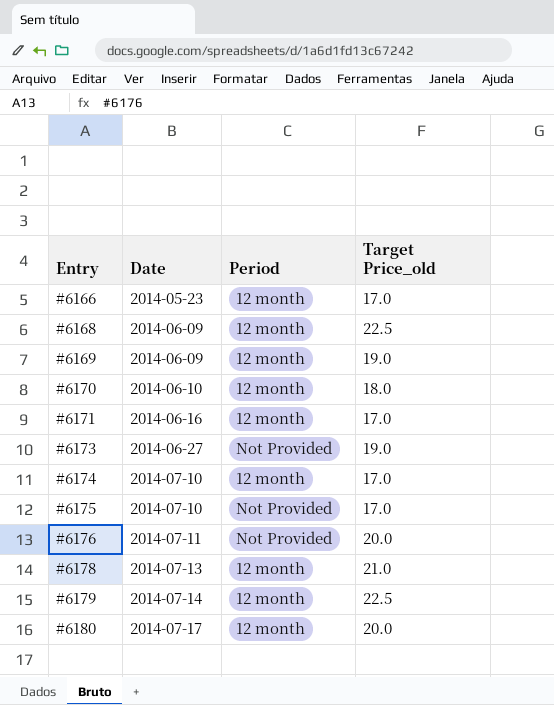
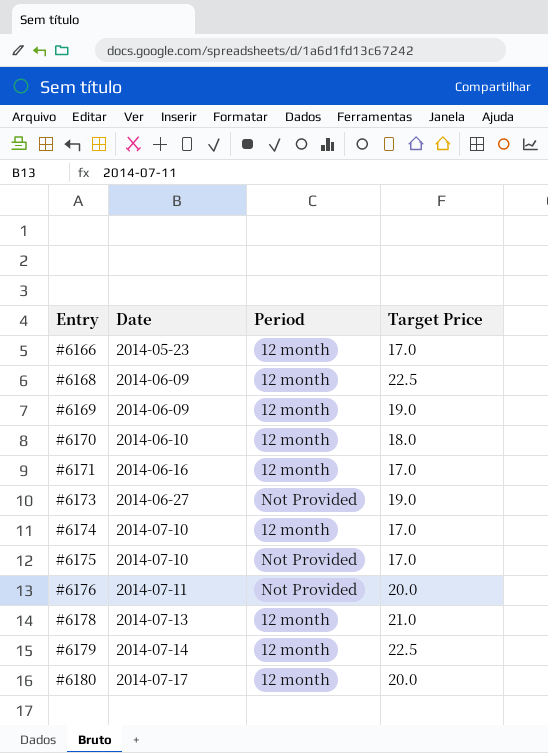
column name: Target Price_old -> Target Price

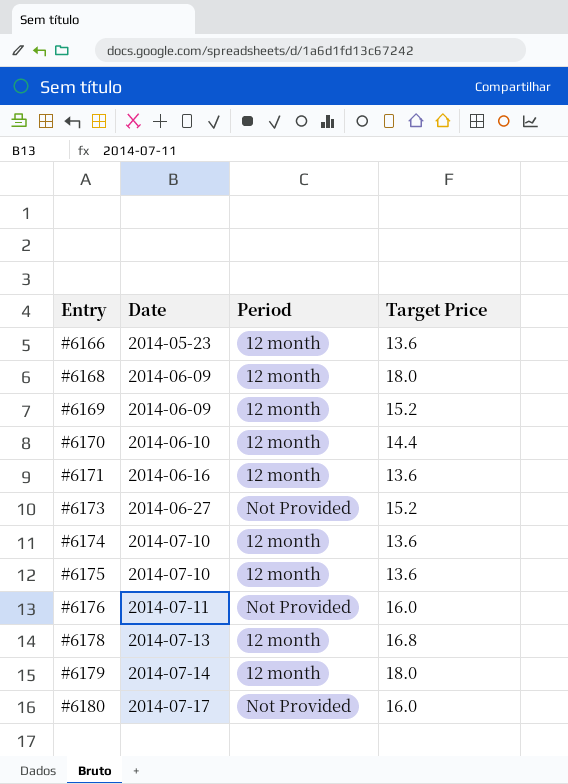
#6166 | Target Price: 17.0 -> 13.6
#6168 | Target Price: 22.5 -> 18.0
#6169 | Target Price: 19.0 -> 15.2
#6170 | Target Price: 18.0 -> 14.4
#6171 | Target Price: 17.0 -> 13.6
#6173 | Target Price: 19.0 -> 15.2
#6174 | Target Price: 17.0 -> 13.6
#6175 | Period: Not Provided -> 12 month
#6175 | Target Price: 17.0 -> 13.6
#6176 | Target Price: 20.0 -> 16.0
#6178 | Target Price: 21.0 -> 16.8
#6179 | Target Price: 22.5 -> 18.0
#6180 | Period: 12 month -> Not Provided
#6180 | Target Price: 20.0 -> 16.0

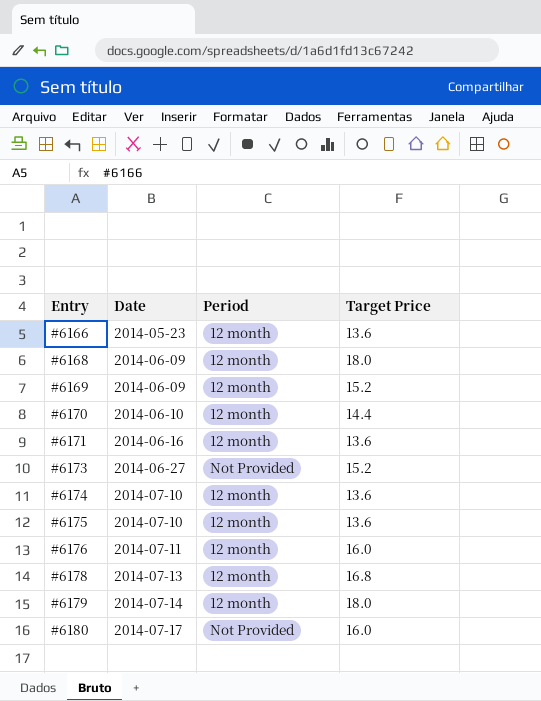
#6176 | Period: Not Provided -> 12 month

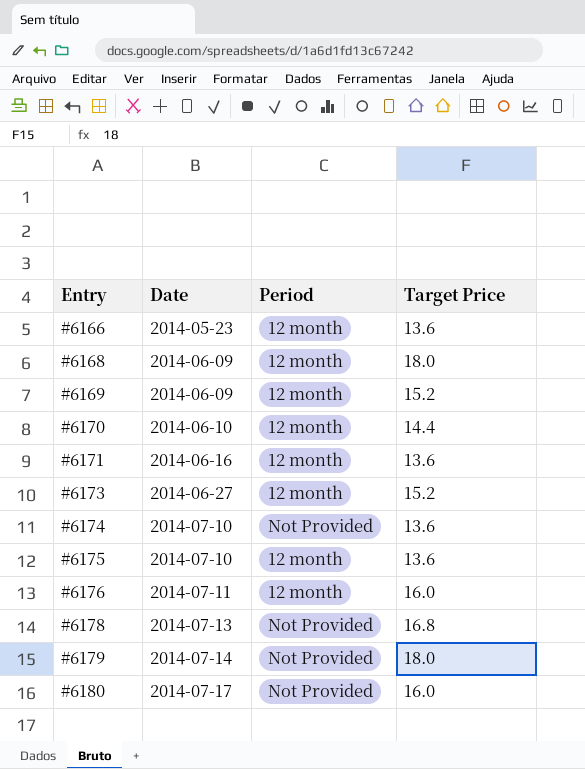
#6173 | Period: Not Provided -> 12 month
#6174 | Period: 12 month -> Not Provided
#6178 | Period: 12 month -> Not Provided
#6179 | Period: 12 month -> Not Provided

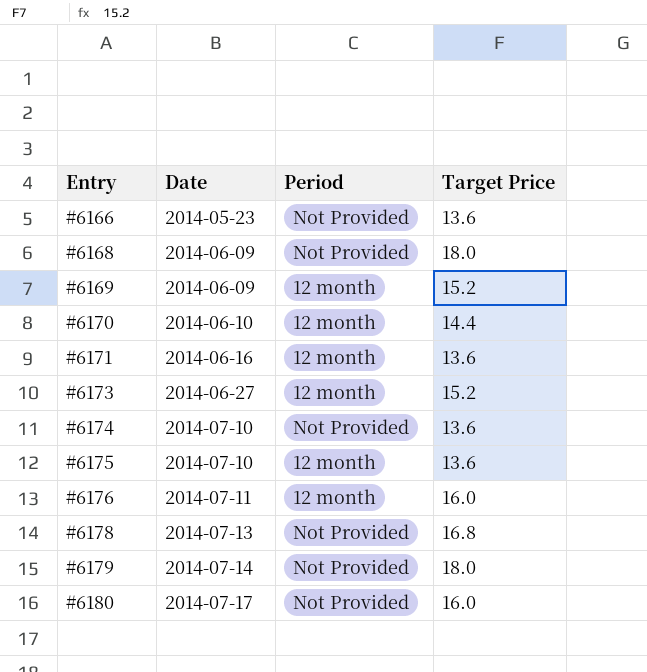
#6166 | Period: 12 month -> Not Provided
#6168 | Period: 12 month -> Not Provided

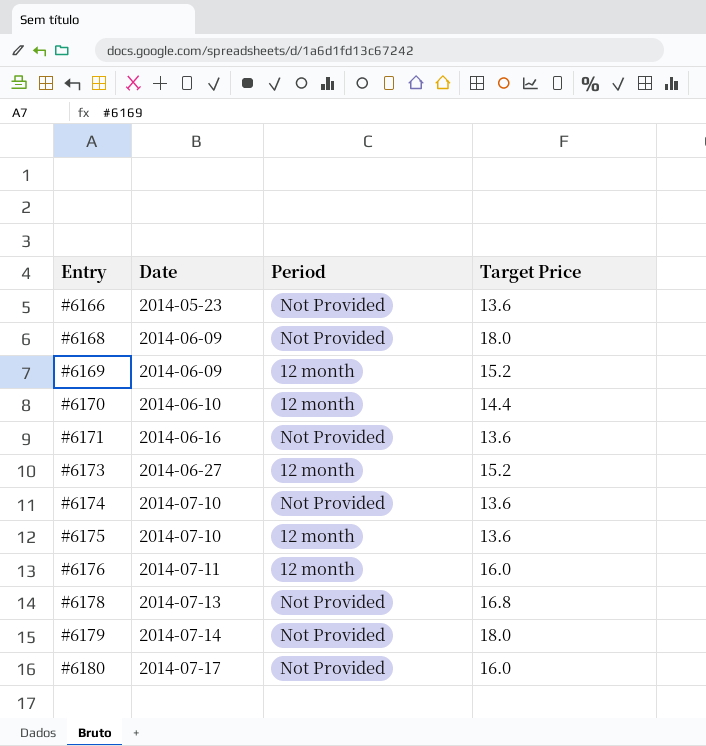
#6171 | Period: 12 month -> Not Provided

